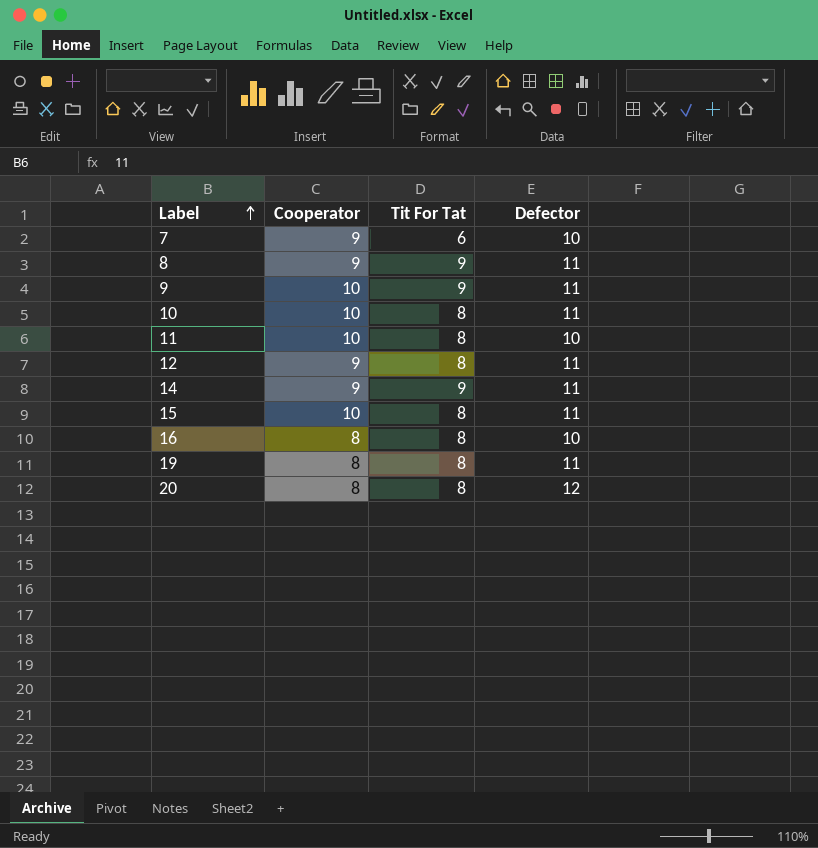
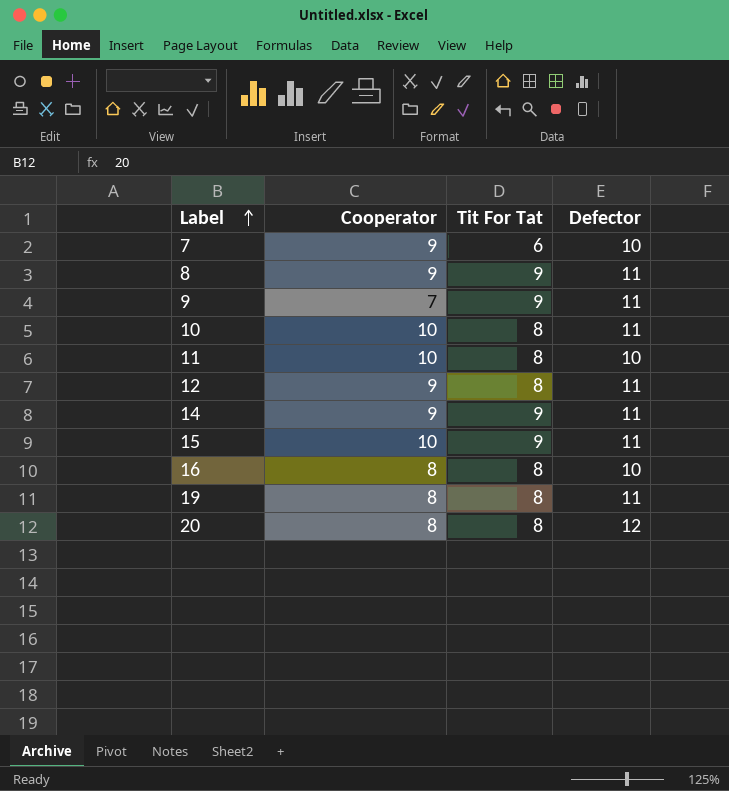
9 | Cooperator: 10 -> 7
15 | Tit For Tat: 8 -> 9

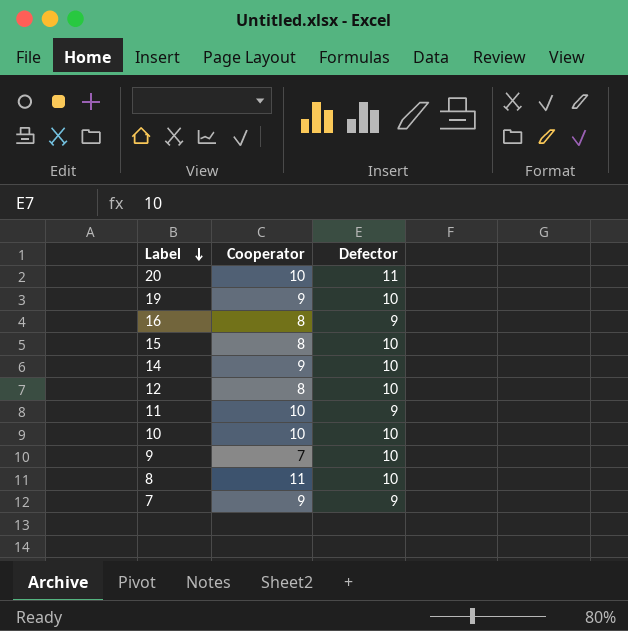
row order: Label ascending -> Label descending
column Tit For Tat | position: 3 -> none
20 | Cooperator: 8 -> 10
20 | Defector: 12 -> 11
19 | Cooperator: 8 -> 9
19 | Defector: 11 -> 10
16 | Defector: 10 -> 9
15 | Cooperator: 10 -> 8
15 | Defector: 11 -> 10
14 | Defector: 11 -> 10
12 | Cooperator: 9 -> 8
12 | Defector: 11 -> 10
11 | Defector: 10 -> 9
10 | Defector: 11 -> 10
9 | Defector: 11 -> 10
8 | Cooperator: 9 -> 11
8 | Defector: 11 -> 10
7 | Defector: 10 -> 9

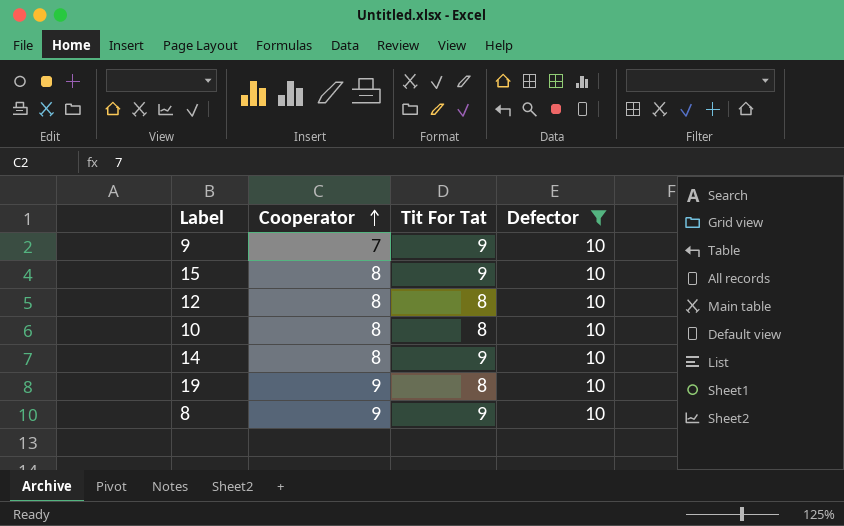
filter: none -> Defector = 10
row order: Label descending -> Cooperator ascending
column Tit For Tat | position: none -> 3
10 | Cooperator: 10 -> 8
14 | Cooperator: 9 -> 8
8 | Cooperator: 11 -> 9

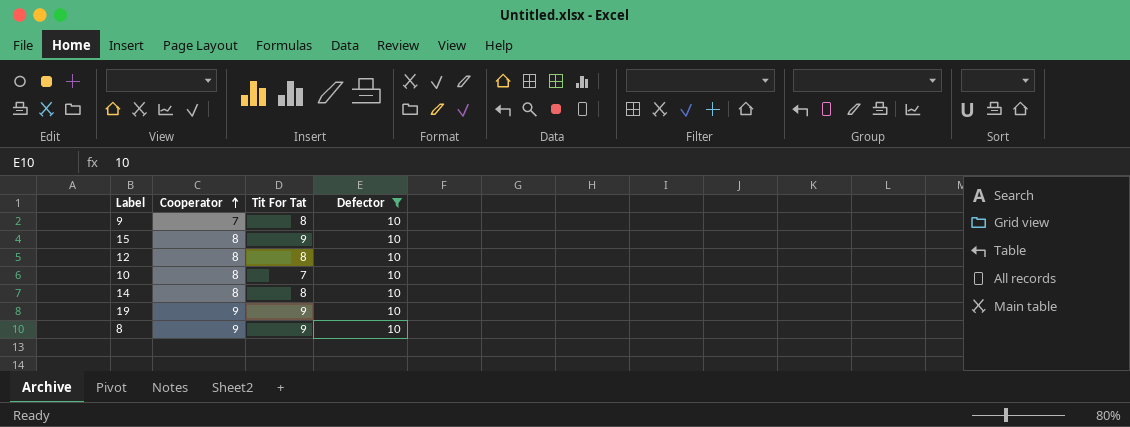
9 | Tit For Tat: 9 -> 8
10 | Tit For Tat: 8 -> 7
14 | Tit For Tat: 9 -> 8
19 | Tit For Tat: 8 -> 9

